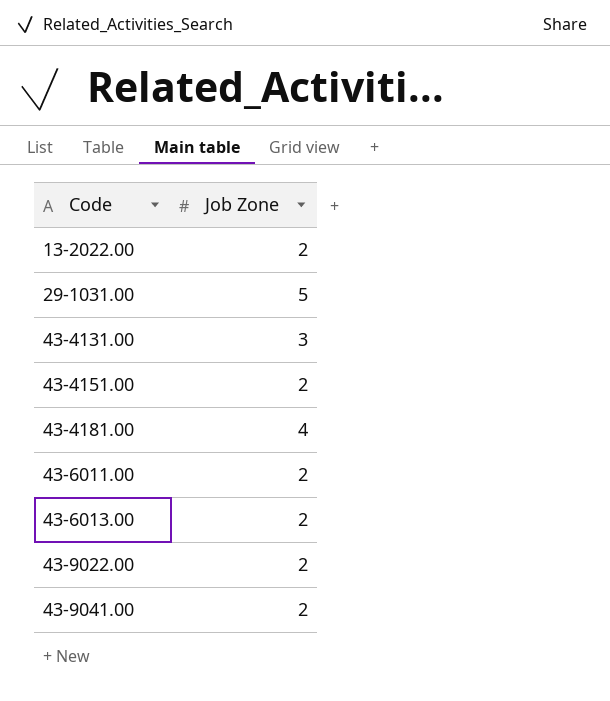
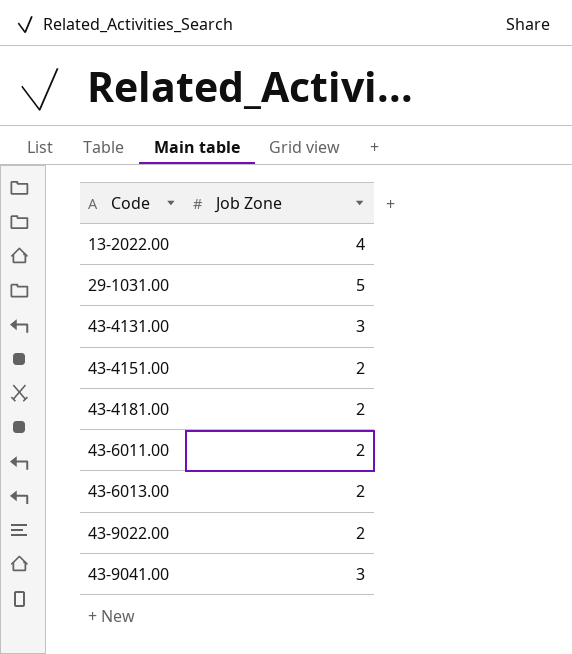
13-2022.00 | Job Zone: 2 -> 4
43-4181.00 | Job Zone: 4 -> 2
43-9041.00 | Job Zone: 2 -> 3

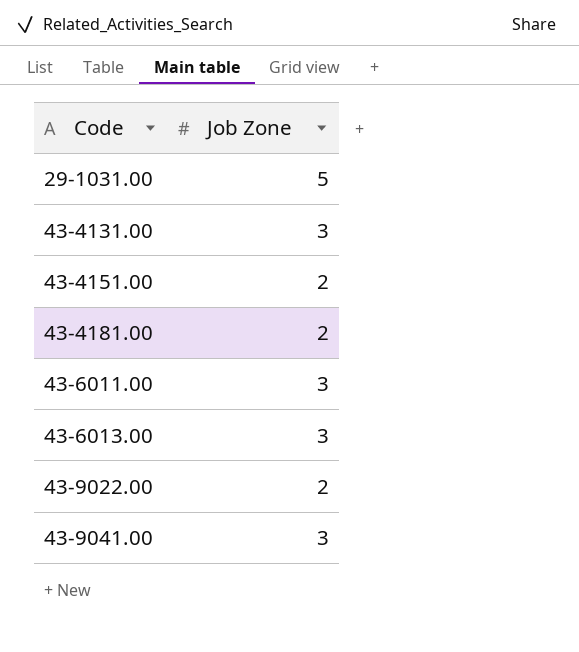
row 13-2022.00: 4 -> none
43-6011.00 | Job Zone: 2 -> 3
43-6013.00 | Job Zone: 2 -> 3

